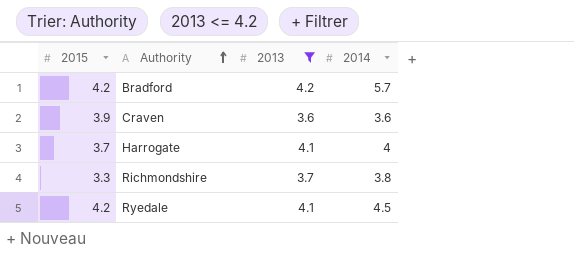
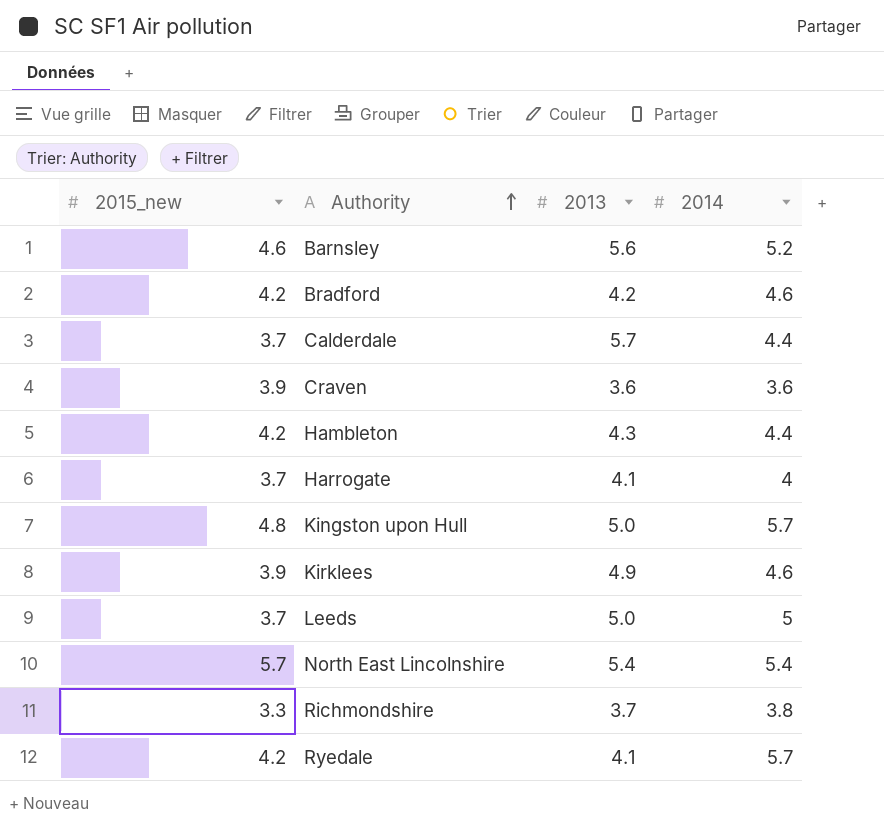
filter: 2013 <= 4.2 -> none
column name: 2015 -> 2015_new
Bradford | 2014: 5.7 -> 4.6
Ryedale | 2014: 4.5 -> 5.7

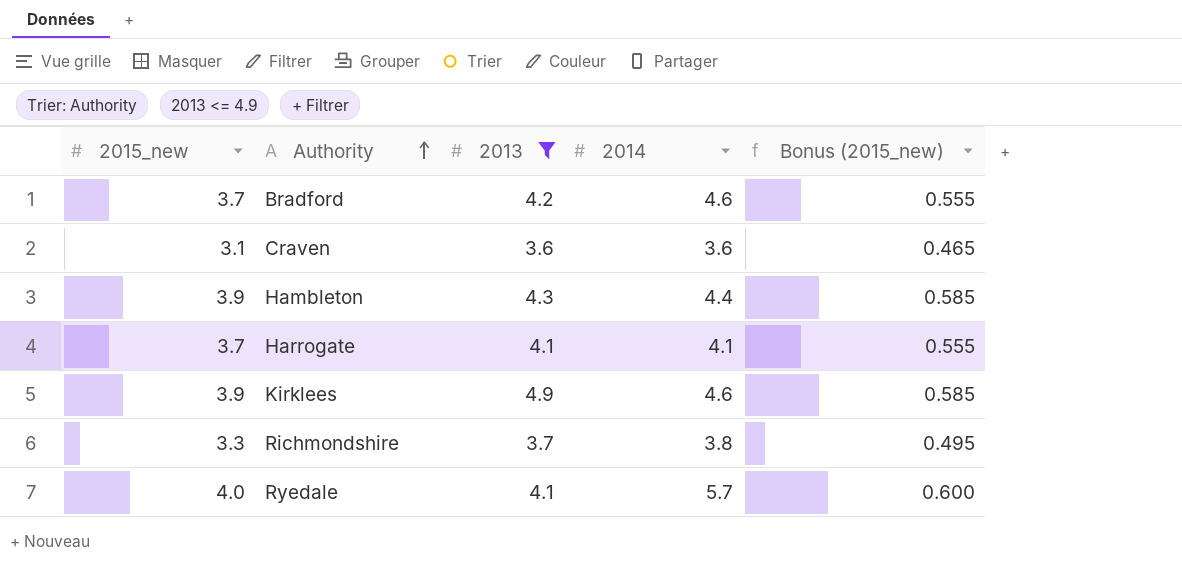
filter: none -> 2013 <= 4.9
column Bonus (2015_new) | formula: none -> [2015_new] * 0.15
Bradford | 2015_new: 4.2 -> 3.7
Craven | 2015_new: 3.9 -> 3.1
Hambleton | 2015_new: 4.2 -> 3.9
Harrogate | 2014: 4 -> 4.1
Ryedale | 2015_new: 4.2 -> 4.0

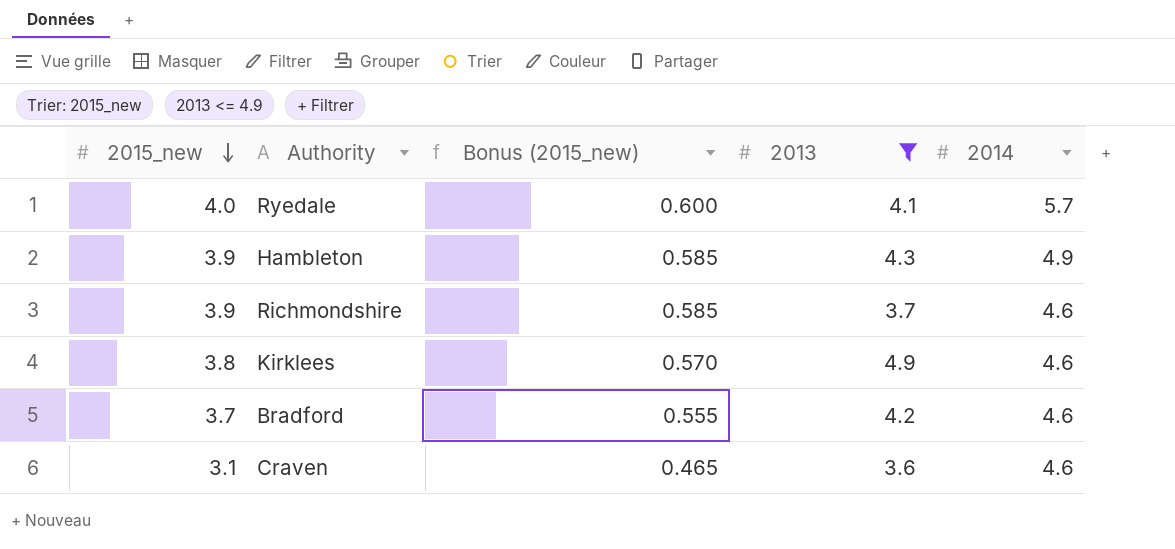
row order: Authority ascending -> 2015_new descending
column Bonus (2015_new) | position: 5 -> 3
row Harrogate: 3.7 | 4.1 | 4.1 | 0.555 -> none
Hambleton | 2014: 4.4 -> 4.9
Richmondshire | 2015_new: 3.3 -> 3.9
Richmondshire | Bonus (2015_new): 0.495 -> 0.585
Richmondshire | 2014: 3.8 -> 4.6
Kirklees | 2015_new: 3.9 -> 3.8
Kirklees | Bonus (2015_new): 0.585 -> 0.570
Craven | 2014: 3.6 -> 4.6

